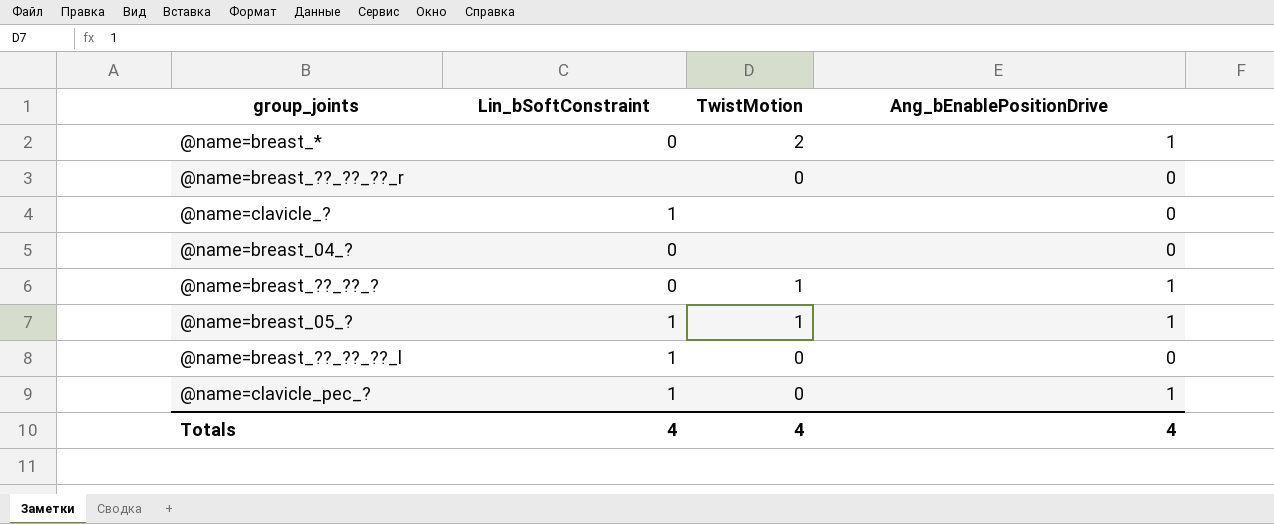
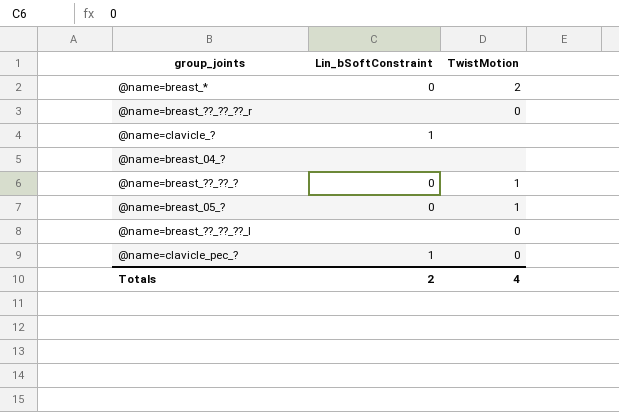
column Ang_bEnablePositionDrive | position: 4 -> none
@name=breast_04_? | Lin_bSoftConstraint: 0 -> none
@name=breast_05_? | Lin_bSoftConstraint: 1 -> 0
@name=breast_??_??_??_l | Lin_bSoftConstraint: 1 -> none
Totals | Lin_bSoftConstraint: 4 -> 2

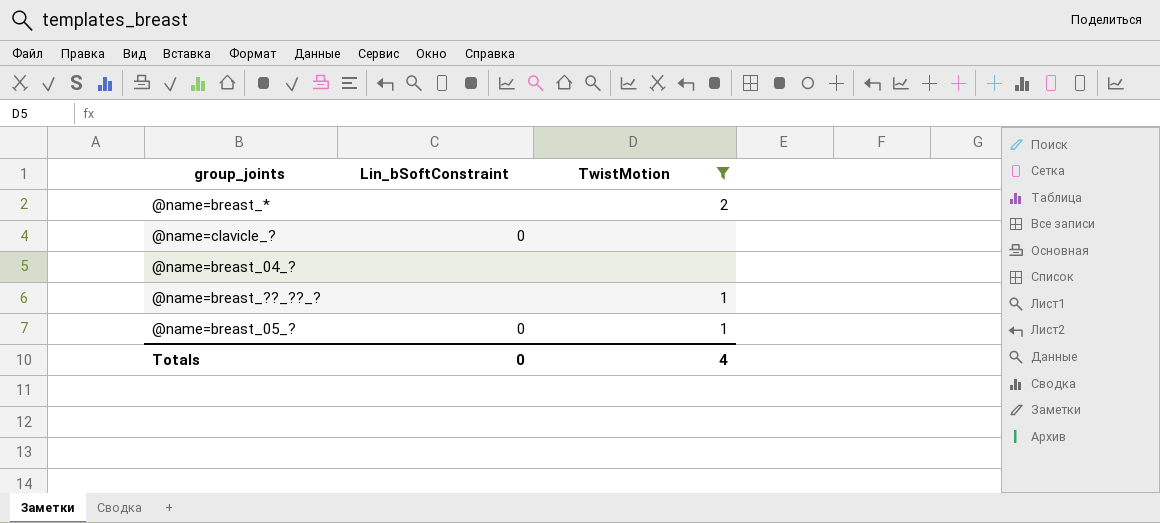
filter: none -> TwistMotion != 0
@name=breast_* | Lin_bSoftConstraint: 0 -> none
@name=clavicle_? | Lin_bSoftConstraint: 1 -> 0
@name=breast_??_??_? | Lin_bSoftConstraint: 0 -> none
Totals | Lin_bSoftConstraint: 2 -> 0

